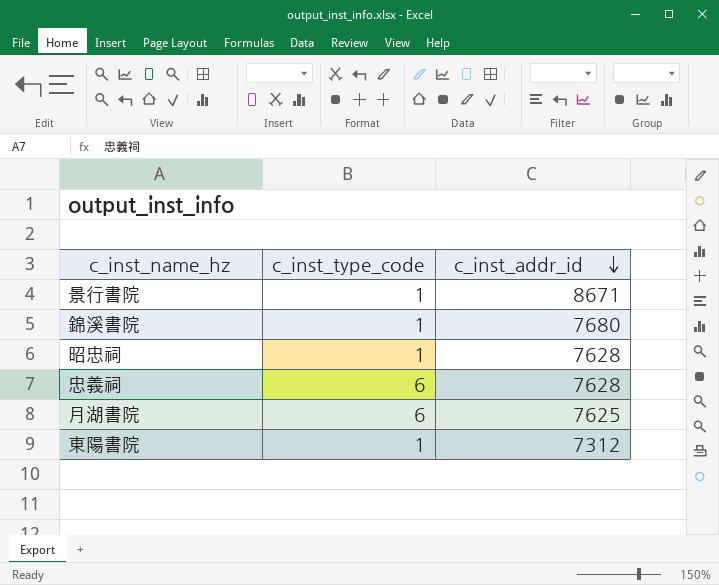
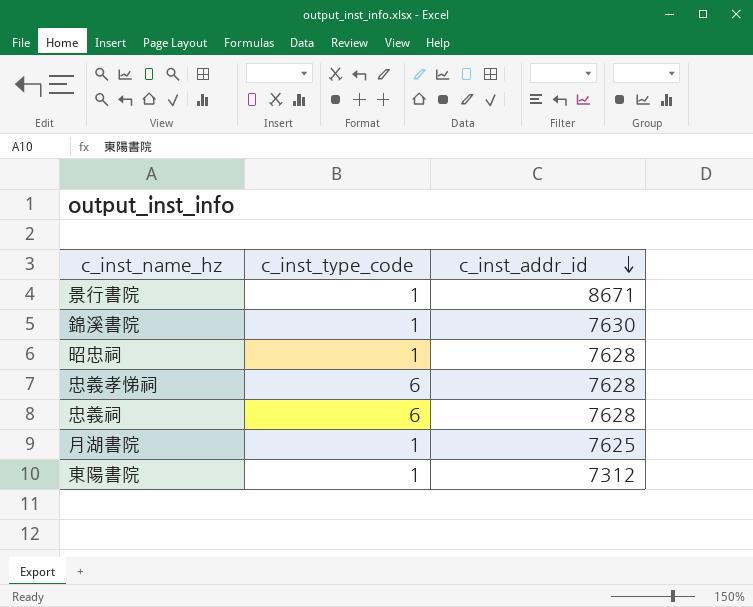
錦溪書院 | c_inst_addr_id: 7680 -> 7630
row 忠義孝悌祠: none -> 6 | 7628
月湖書院 | c_inst_type_code: 6 -> 1

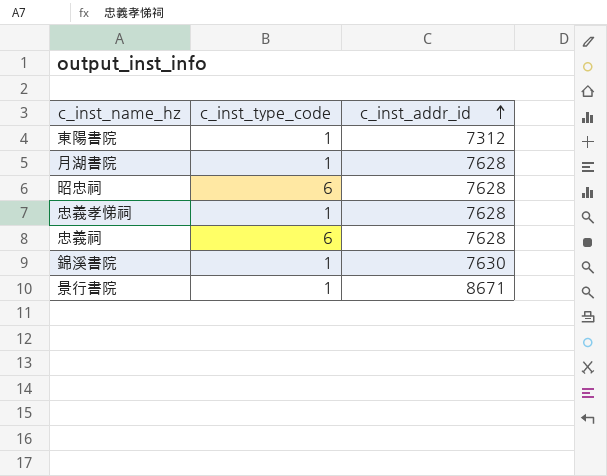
row order: c_inst_addr_id descending -> c_inst_addr_id ascending
月湖書院 | c_inst_addr_id: 7625 -> 7628
昭忠祠 | c_inst_type_code: 1 -> 6
忠義孝悌祠 | c_inst_type_code: 6 -> 1

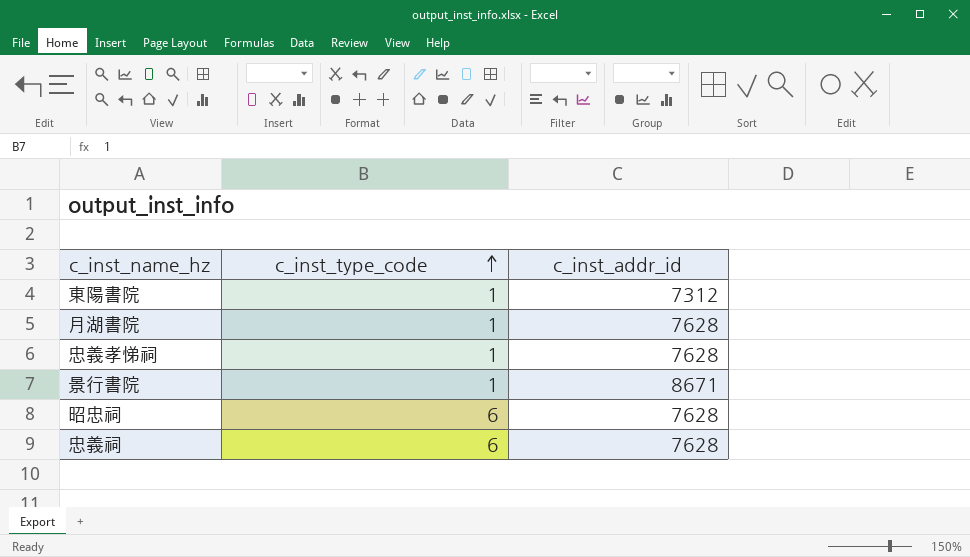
row order: c_inst_addr_id ascending -> c_inst_type_code ascending
row 錦溪書院: 1 | 7630 -> none

